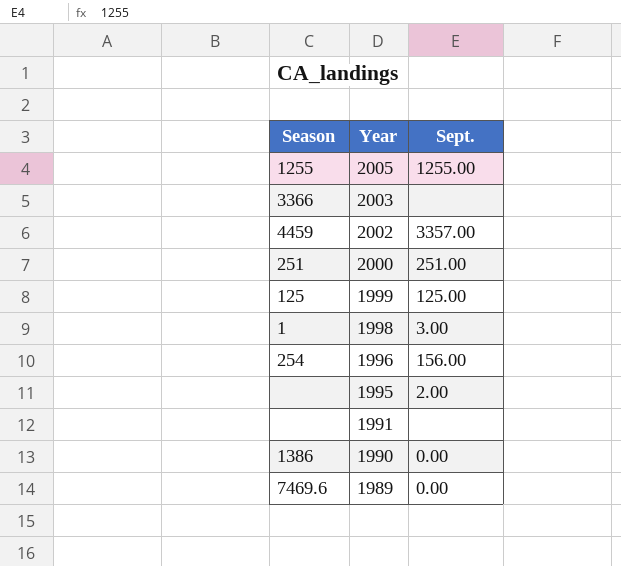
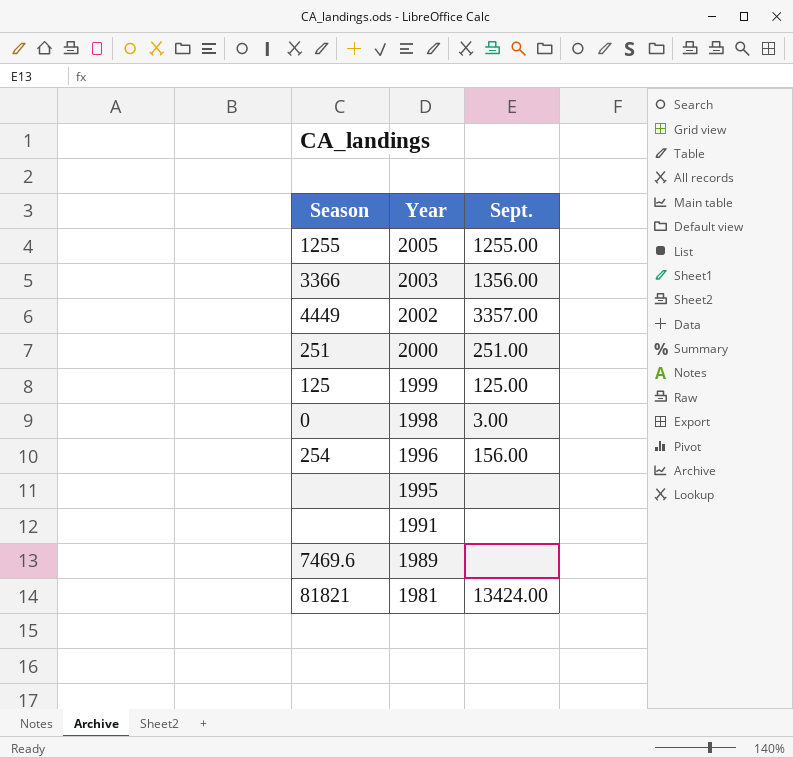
row 1990: 1386 | 0.00 -> none
2003 | Sept.: none -> 1356.00
2002 | Season: 4459 -> 4449
1998 | Season: 1 -> 0
1995 | Sept.: 2.00 -> none
1989 | Sept.: 0.00 -> none
row 1981: none -> 81821 | 13424.00

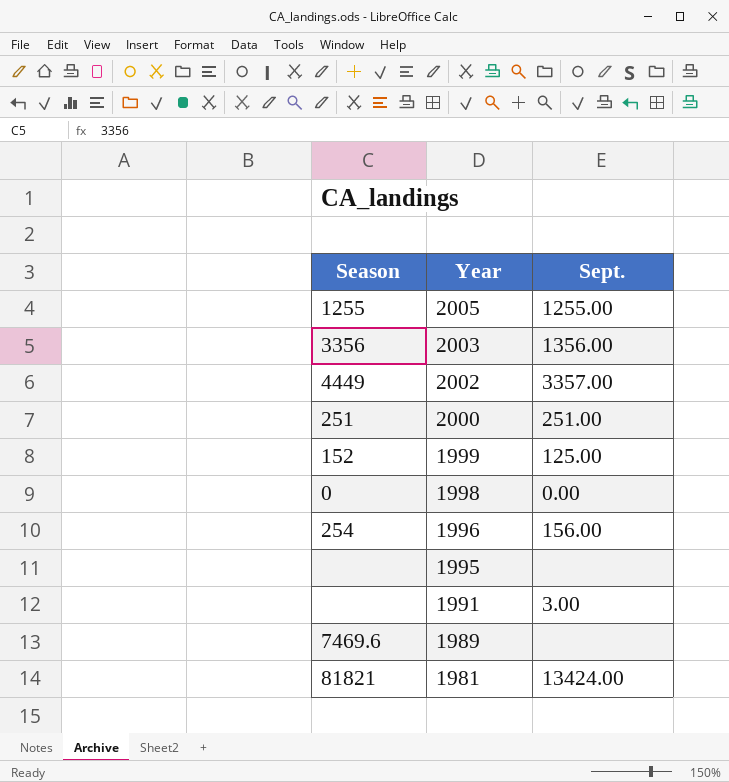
2003 | Season: 3366 -> 3356
1999 | Season: 125 -> 152
1998 | Sept.: 3.00 -> 0.00
1991 | Sept.: none -> 3.00

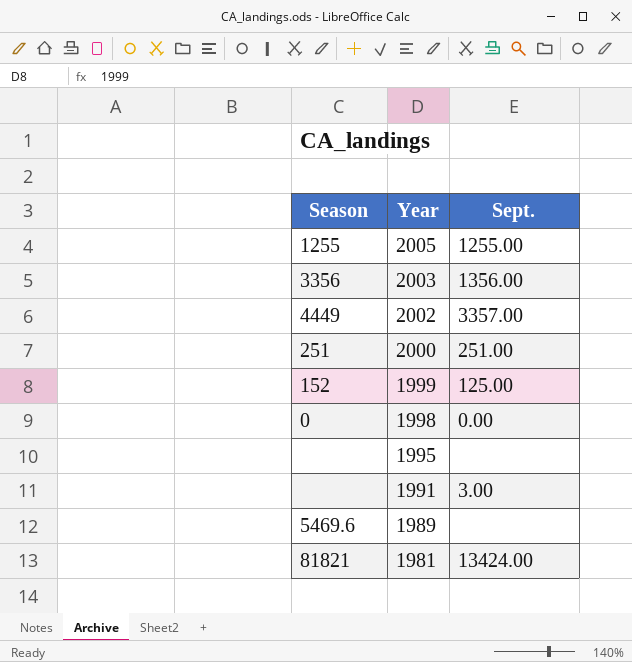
row 1996: 254 | 156.00 -> none
1989 | Season: 7469.6 -> 5469.6

